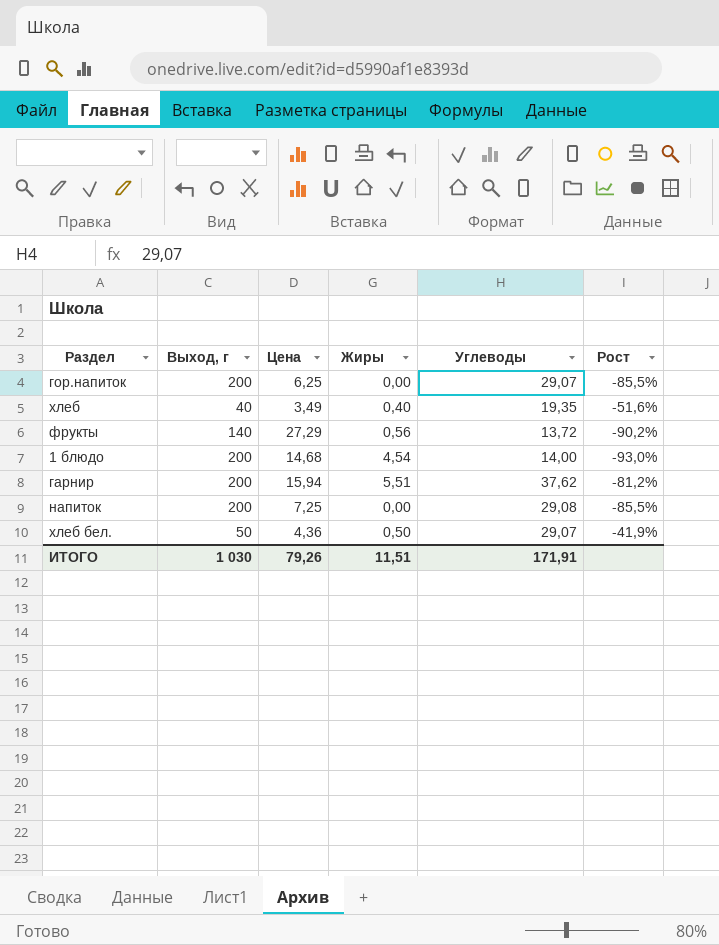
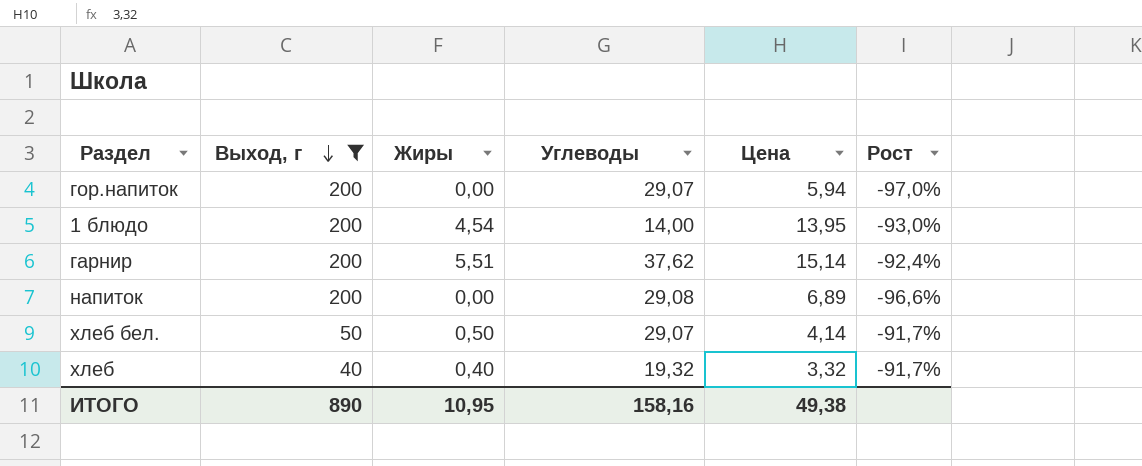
filter: none -> Выход, г != 140
row order: none -> Выход, г descending
column Цена | position: 3 -> 5
column Рост | formula: ([Углеводы] - [Выход, г]) / [Выход, г] -> ([Цена] - [Выход, г]) / [Выход, г]
гор.напиток | Цена: 6,25 -> 5,94
1 блюдо | Цена: 14,68 -> 13,95
гарнир | Цена: 15,94 -> 15,14
напиток | Цена: 7,25 -> 6,89
хлеб бел. | Цена: 4,36 -> 4,14
хлеб | Углеводы: 19,35 -> 19,32
хлеб | Цена: 3,49 -> 3,32
ИТОГО | Выход, г: 1 030 -> 890
ИТОГО | Жиры: 11,51 -> 10,95
ИТОГО | Углеводы: 171,91 -> 158,16
ИТОГО | Цена: 79,26 -> 49,38

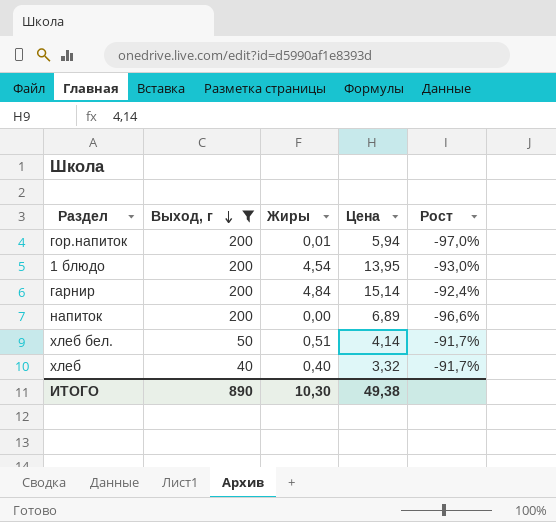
column Углеводы | position: 4 -> none
гор.напиток | Жиры: 0,00 -> 0,01
гарнир | Жиры: 5,51 -> 4,84
хлеб бел. | Жиры: 0,50 -> 0,51
ИТОГО | Жиры: 10,95 -> 10,30

